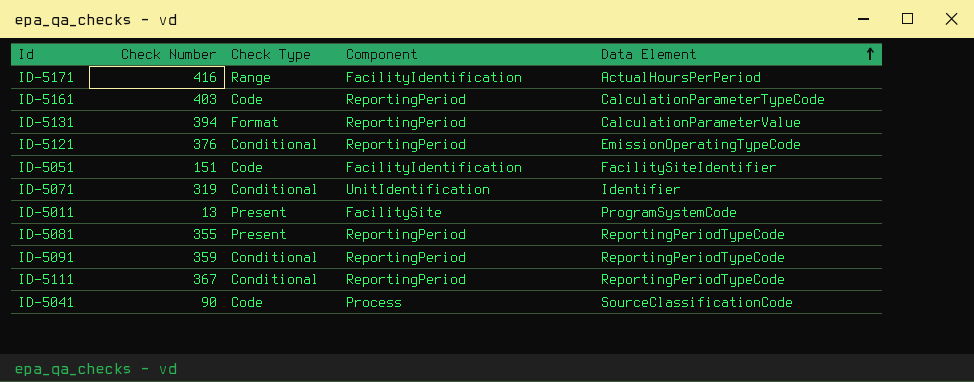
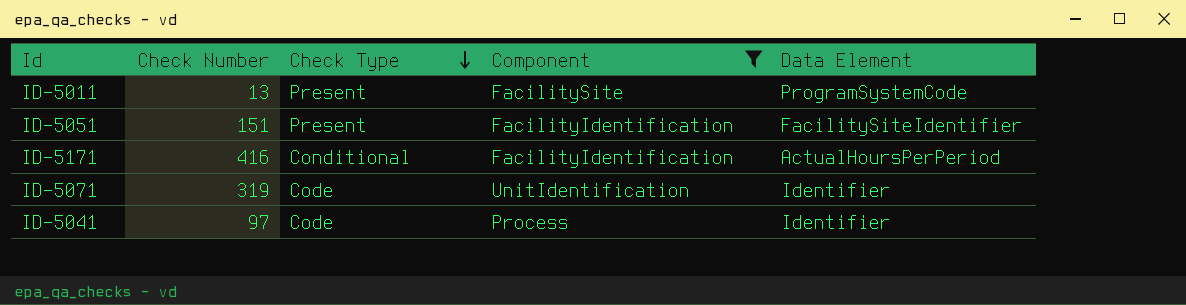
filter: none -> Component != ReportingPeriod
row order: Data Element ascending -> Check Type descending
ID-5051 | Check Type: Code -> Present
ID-5171 | Check Type: Range -> Conditional
ID-5071 | Check Type: Conditional -> Code
ID-5041 | Check Number: 90 -> 97
ID-5041 | Data Element: SourceClassificationCode -> Identifier

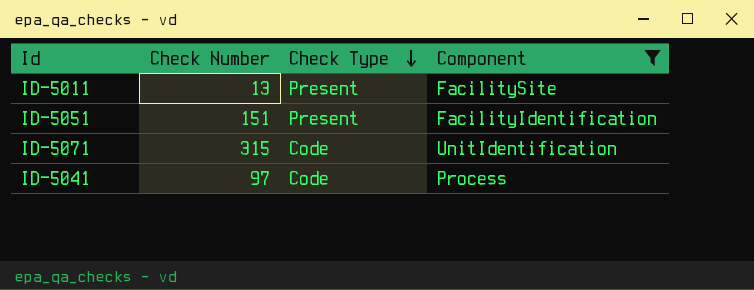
column Data Element | position: 5 -> none
row ID-5171: 416 | Conditional | FacilityIdentification | ActualHoursPerPeriod -> none
ID-5071 | Check Number: 319 -> 315

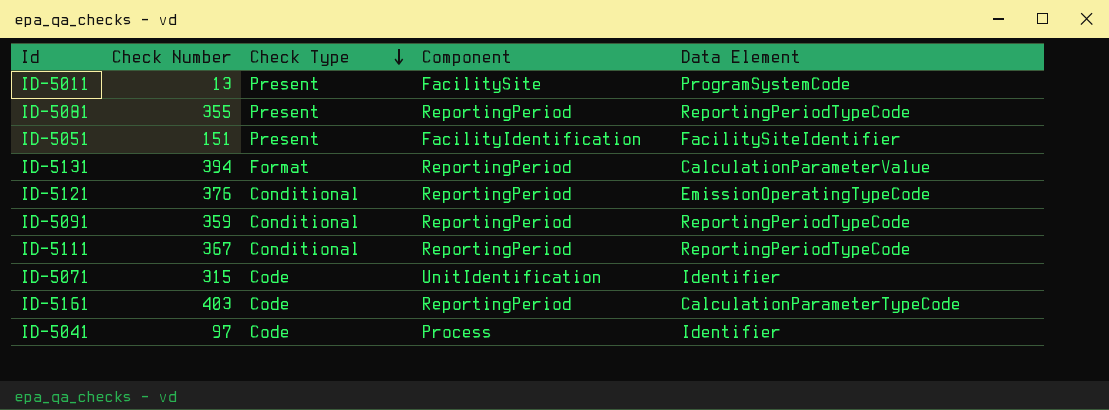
filter: Component != ReportingPeriod -> none
column Data Element | position: none -> 5

